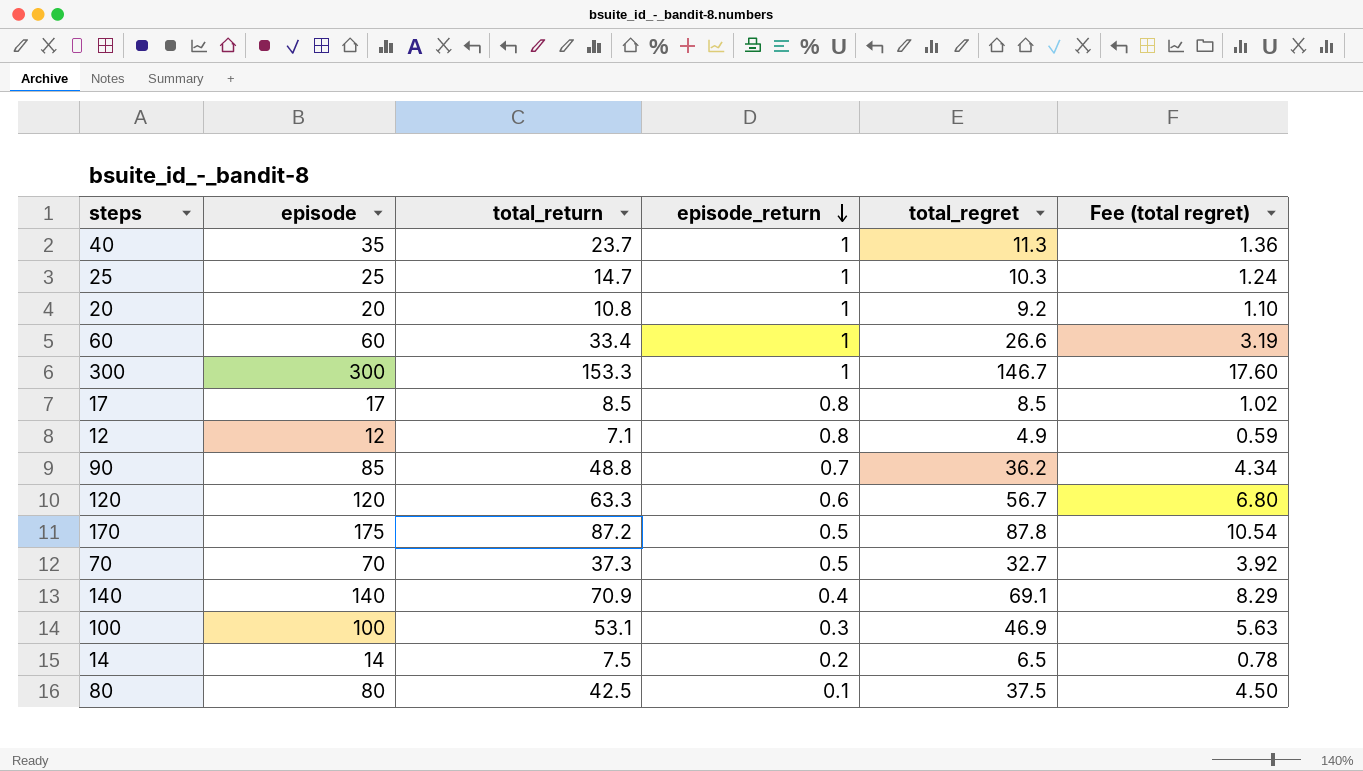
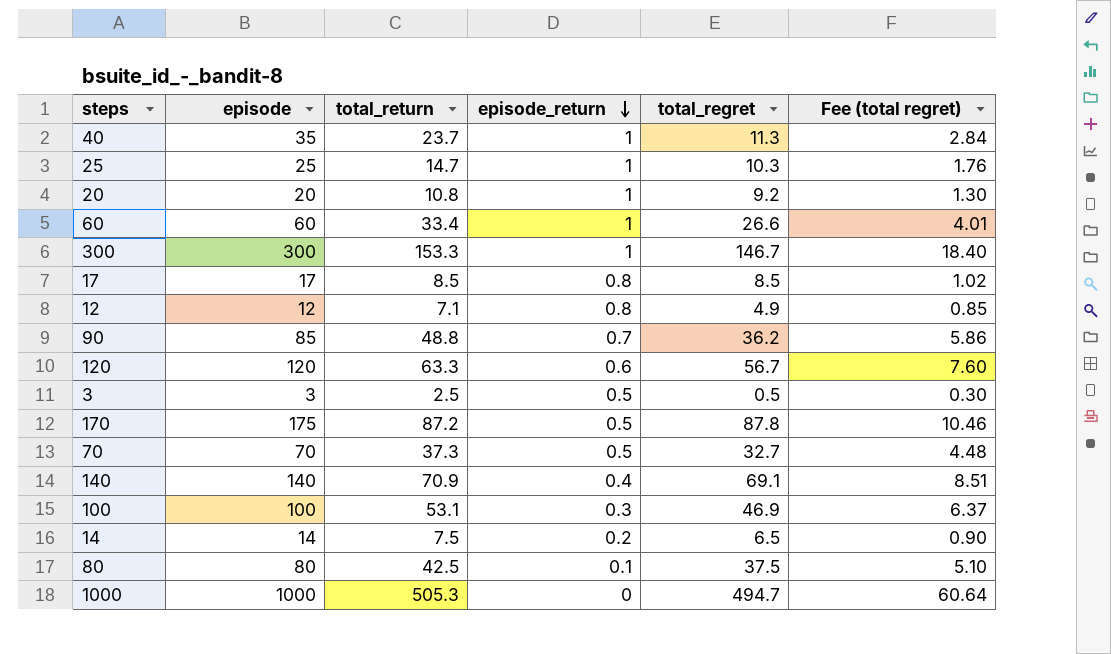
column Fee (total regret) | formula: [total_regret] * 0.12 -> [total_return] * 0.12
row 3: none -> 3 | 2.5 | 0.5 | 0.5 | 0.30
row 1000: none -> 1000 | 505.3 | 0 | 494.7 | 60.64

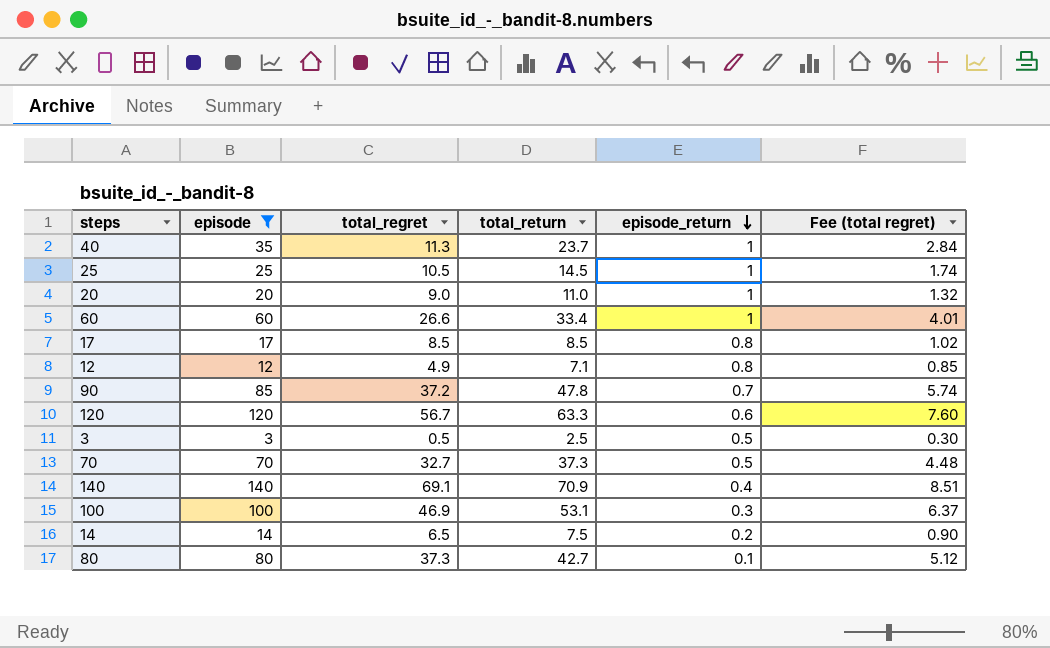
filter: none -> episode <= 140
column total_regret | position: 5 -> 3
25 | total_regret: 10.3 -> 10.5
25 | total_return: 14.7 -> 14.5
25 | Fee (total regret): 1.76 -> 1.74
20 | total_regret: 9.2 -> 9.0
20 | total_return: 10.8 -> 11.0
20 | Fee (total regret): 1.30 -> 1.32
90 | total_regret: 36.2 -> 37.2
90 | total_return: 48.8 -> 47.8
90 | Fee (total regret): 5.86 -> 5.74
80 | total_regret: 37.5 -> 37.3
80 | total_return: 42.5 -> 42.7
80 | Fee (total regret): 5.10 -> 5.12

